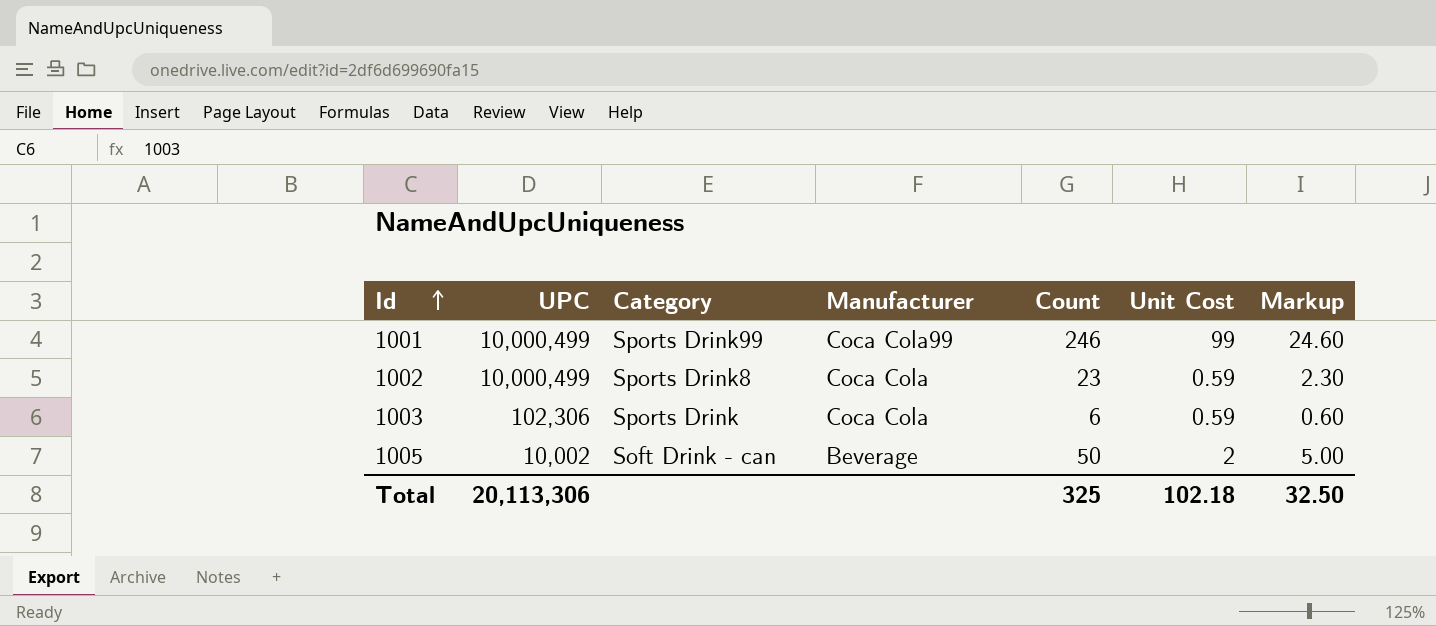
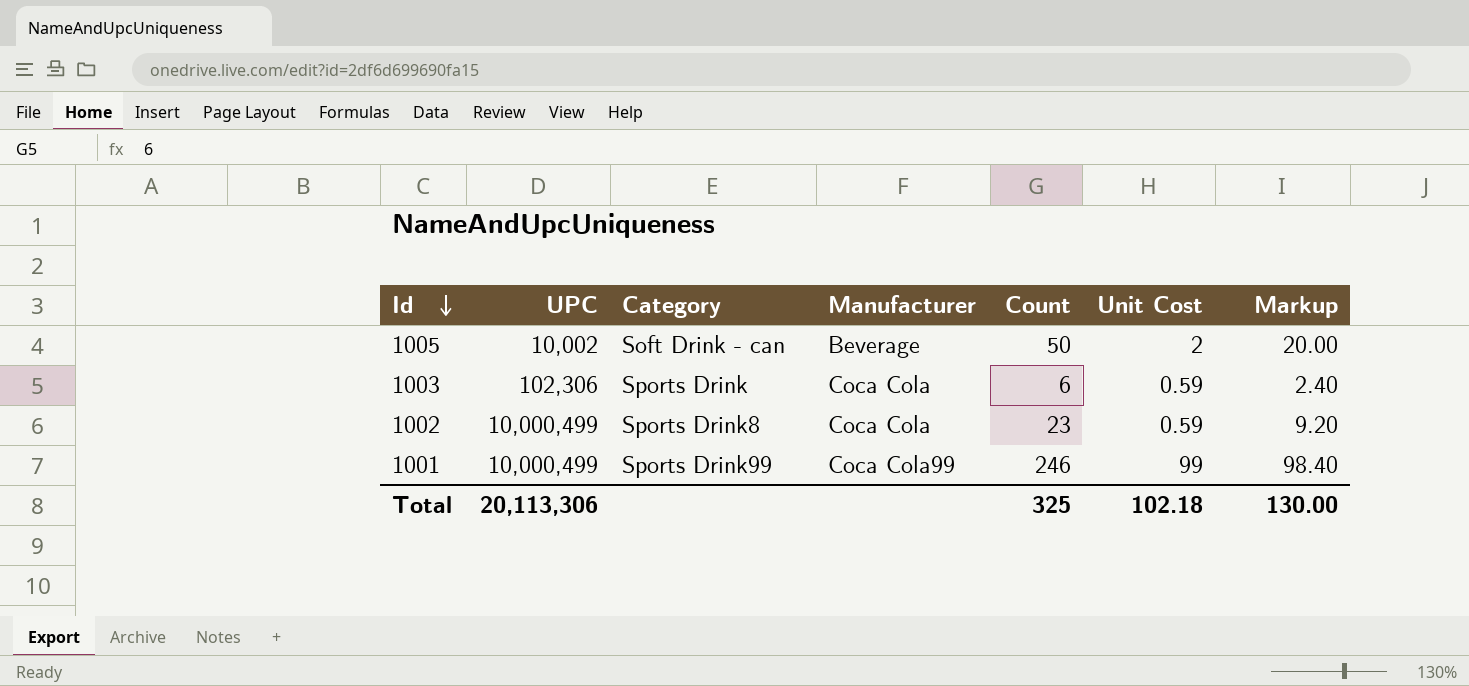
row order: Id ascending -> Id descending
column Markup | formula: [Count] * 0.1 -> [Count] * 0.4
Total | Markup: 32.50 -> 130.00

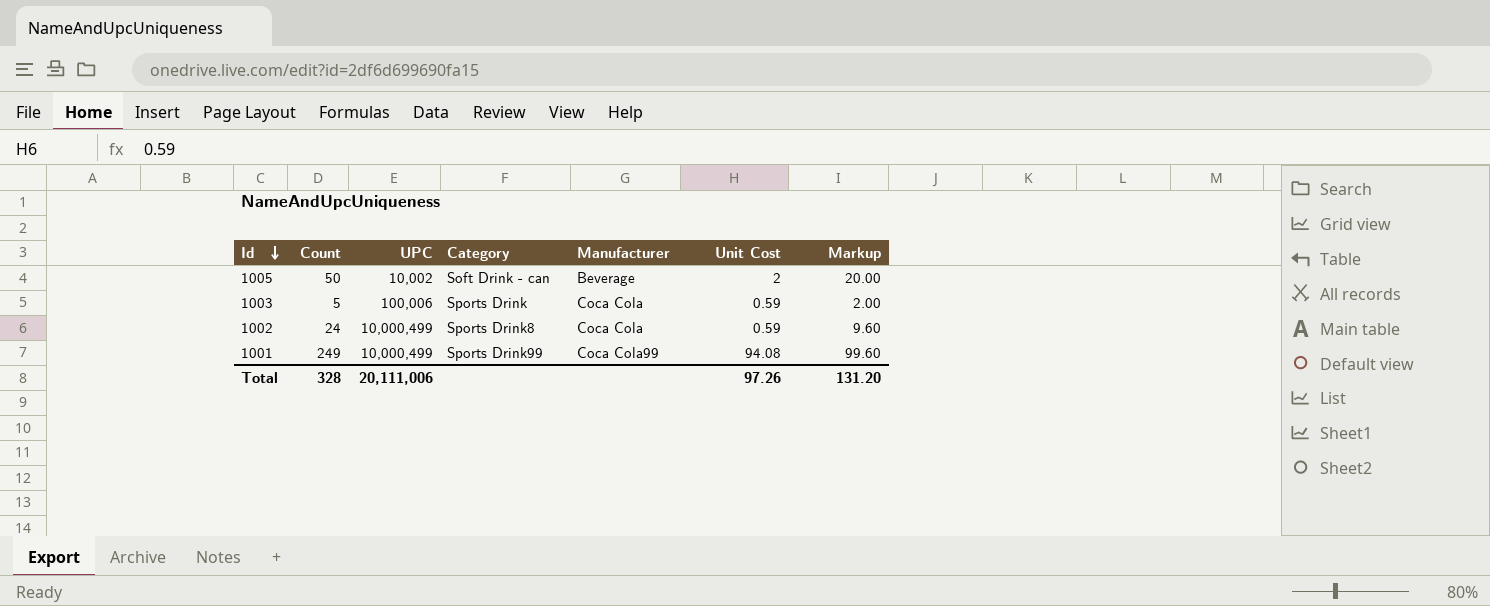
column Count | position: 5 -> 2
1003 | Count: 6 -> 5
1003 | UPC: 102,306 -> 100,006
1003 | Markup: 2.40 -> 2.00
1002 | Count: 23 -> 24
1002 | Markup: 9.20 -> 9.60
1001 | Count: 246 -> 249
1001 | Unit Cost: 99 -> 94.08
1001 | Markup: 98.40 -> 99.60
Total | Count: 325 -> 328
Total | UPC: 20,113,306 -> 20,111,006
Total | Unit Cost: 102.18 -> 97.26
Total | Markup: 130.00 -> 131.20

